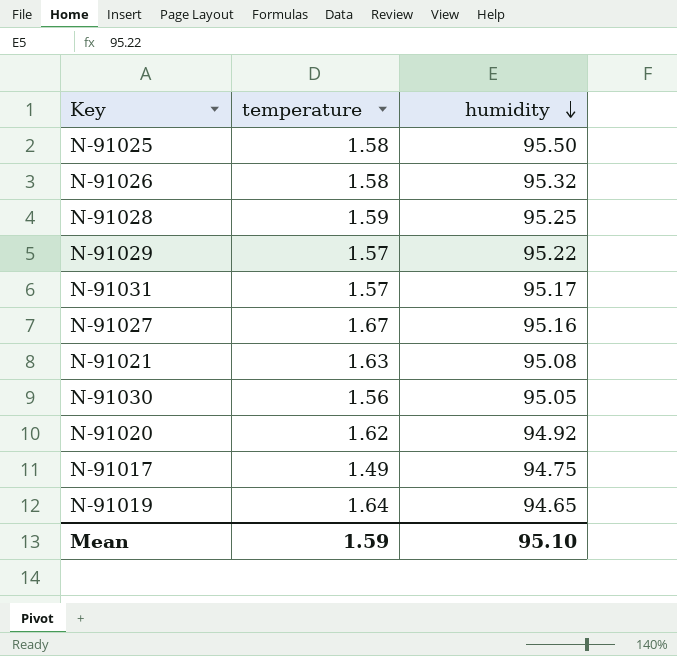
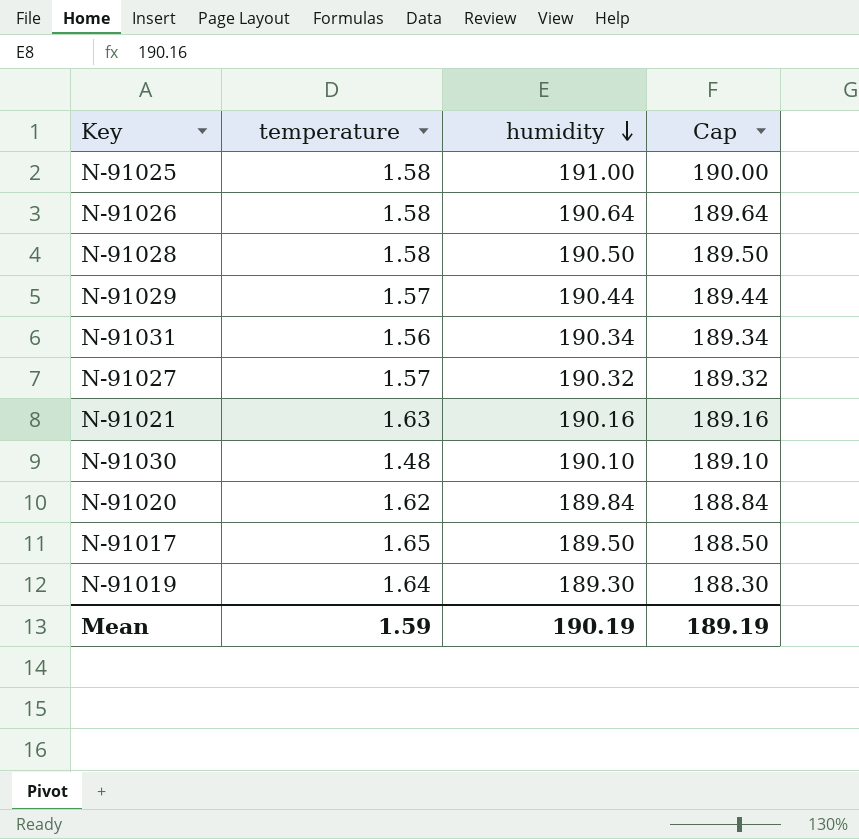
column Cap | formula: none -> [humidity] - 1
N-91025 | humidity: 95.50 -> 191.00
N-91026 | humidity: 95.32 -> 190.64
N-91028 | temperature: 1.59 -> 1.58
N-91028 | humidity: 95.25 -> 190.50
N-91029 | humidity: 95.22 -> 190.44
N-91031 | temperature: 1.57 -> 1.56
N-91031 | humidity: 95.17 -> 190.34
N-91027 | temperature: 1.67 -> 1.57
N-91027 | humidity: 95.16 -> 190.32
N-91021 | humidity: 95.08 -> 190.16
N-91030 | temperature: 1.56 -> 1.48
N-91030 | humidity: 95.05 -> 190.10
N-91020 | humidity: 94.92 -> 189.84
N-91017 | temperature: 1.49 -> 1.65
N-91017 | humidity: 94.75 -> 189.50
N-91019 | humidity: 94.65 -> 189.30
Mean | humidity: 95.10 -> 190.19

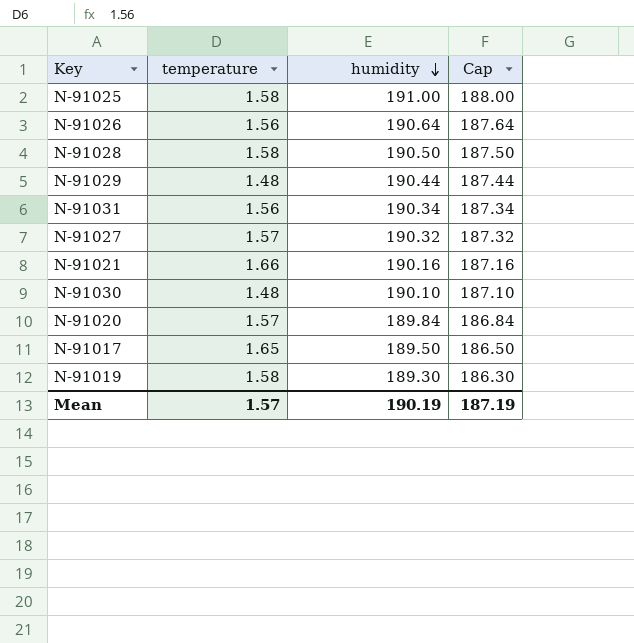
column Cap | formula: [humidity] - 1 -> [humidity] - 3
N-91026 | temperature: 1.58 -> 1.56
N-91029 | temperature: 1.57 -> 1.48
N-91021 | temperature: 1.63 -> 1.66
N-91020 | temperature: 1.62 -> 1.57
N-91019 | temperature: 1.64 -> 1.58
Mean | temperature: 1.59 -> 1.57
Mean | Cap: 189.19 -> 187.19

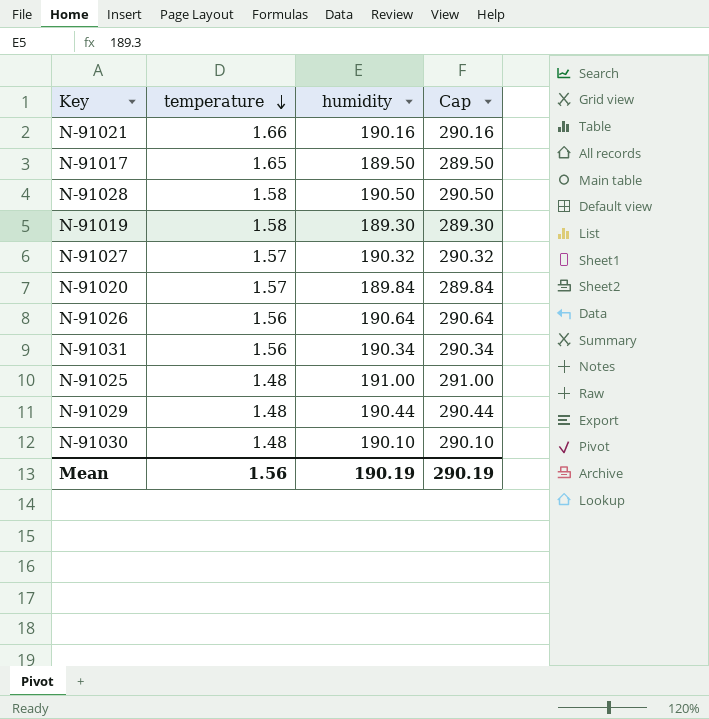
row order: humidity descending -> temperature descending
column Cap | formula: [humidity] - 3 -> [humidity] + 100
N-91025 | temperature: 1.58 -> 1.48
Mean | temperature: 1.57 -> 1.56
Mean | Cap: 187.19 -> 290.19

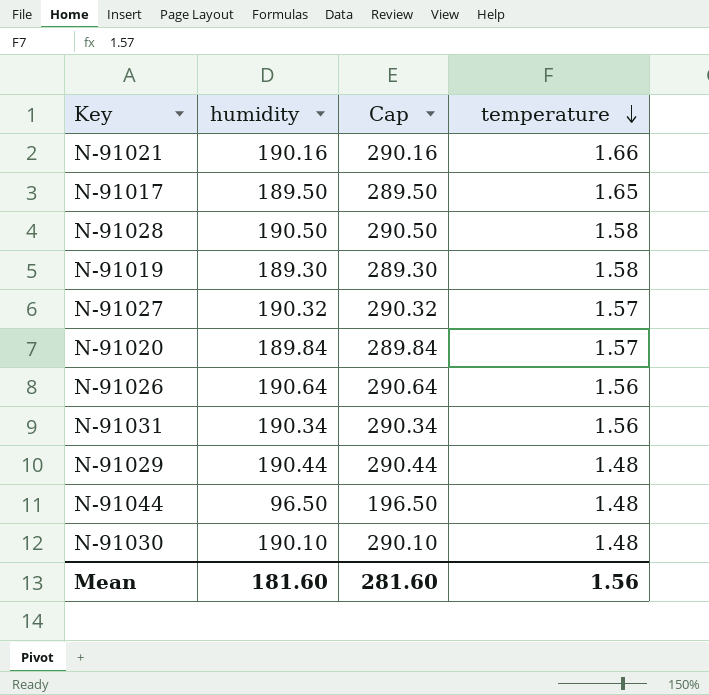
column temperature | position: 2 -> 4
row N-91025: 1.48 | 191.00 | 291.00 -> none
row N-91044: none -> 96.50 | 196.50 | 1.48
Mean | humidity: 190.19 -> 181.60
Mean | Cap: 290.19 -> 281.60

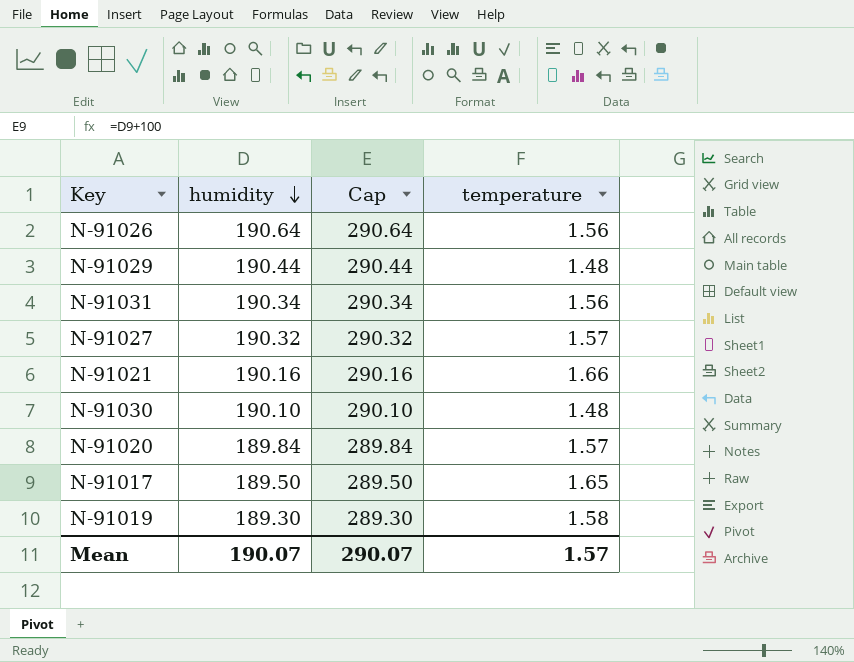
row order: temperature descending -> humidity descending
row N-91028: 190.50 | 290.50 | 1.58 -> none
row N-91044: 96.50 | 196.50 | 1.48 -> none
Mean | humidity: 181.60 -> 190.07
Mean | Cap: 281.60 -> 290.07
Mean | temperature: 1.56 -> 1.57

